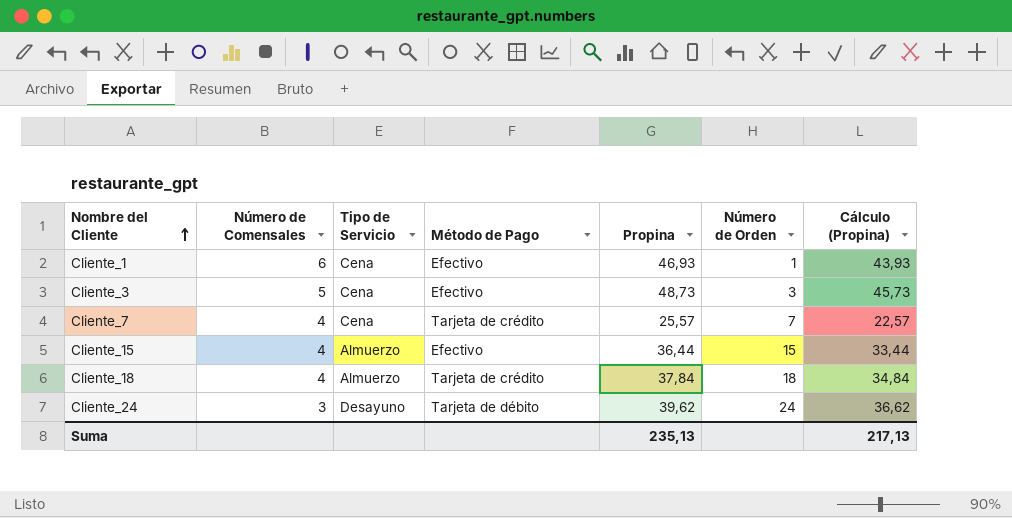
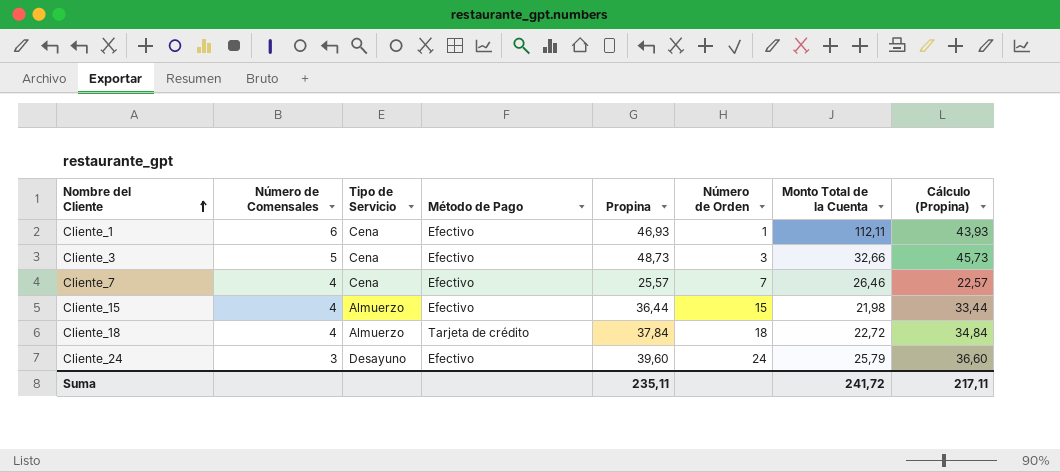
column Monto Total de la Cuenta | position: none -> 7
Cliente_7 | Método de Pago: Tarjeta de crédito -> Efectivo
Cliente_24 | Método de Pago: Tarjeta de débito -> Efectivo
Cliente_24 | Propina: 39,62 -> 39,60
Cliente_24 | Cálculo (Propina): 36,62 -> 36,60
Suma | Propina: 235,13 -> 235,11
Suma | Cálculo (Propina): 217,13 -> 217,11

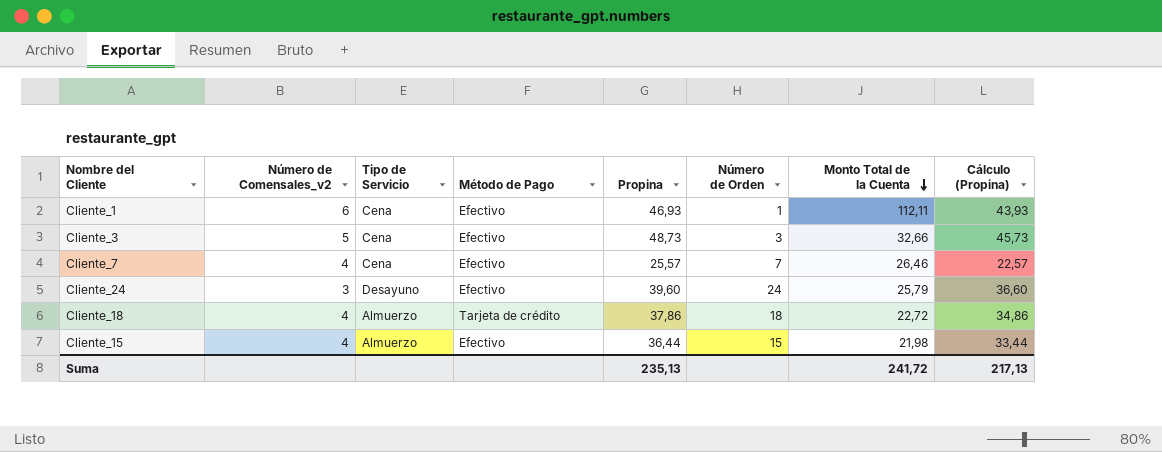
row order: Nombre del Cliente ascending -> Monto Total de la Cuenta descending
column name: Número de Comensales -> Número de Comensales_v2
Cliente_18 | Propina: 37,84 -> 37,86
Cliente_18 | Cálculo (Propina): 34,84 -> 34,86
Suma | Propina: 235,11 -> 235,13
Suma | Cálculo (Propina): 217,11 -> 217,13

